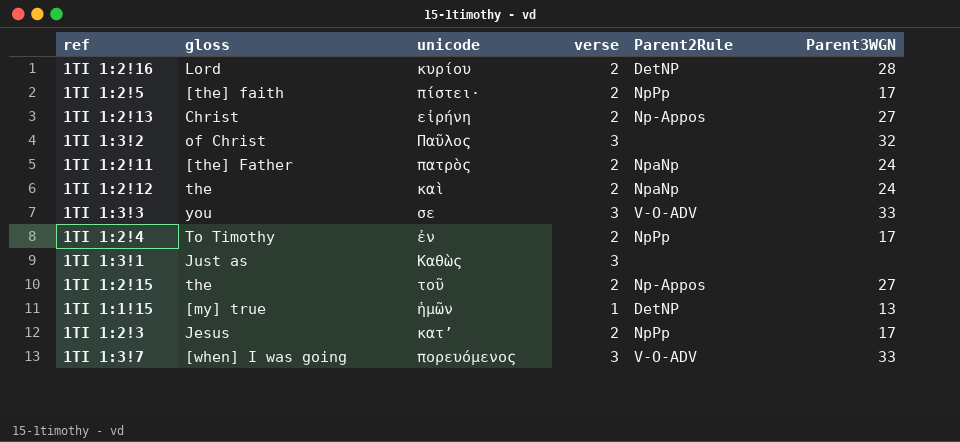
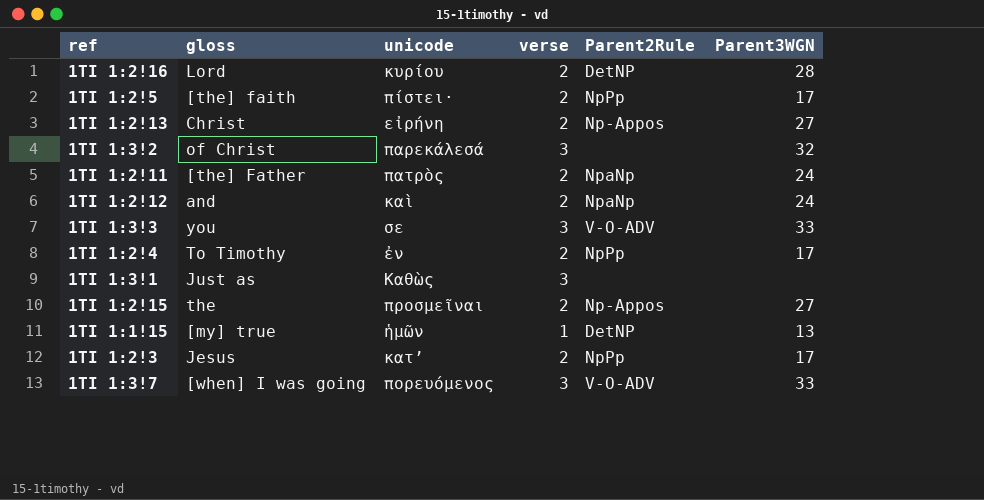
1TI 1:3!2 | unicode: Παῦλος -> παρεκάλεσά
1TI 1:2!12 | gloss: the -> and
1TI 1:2!15 | unicode: τοῦ -> προσμεῖναι

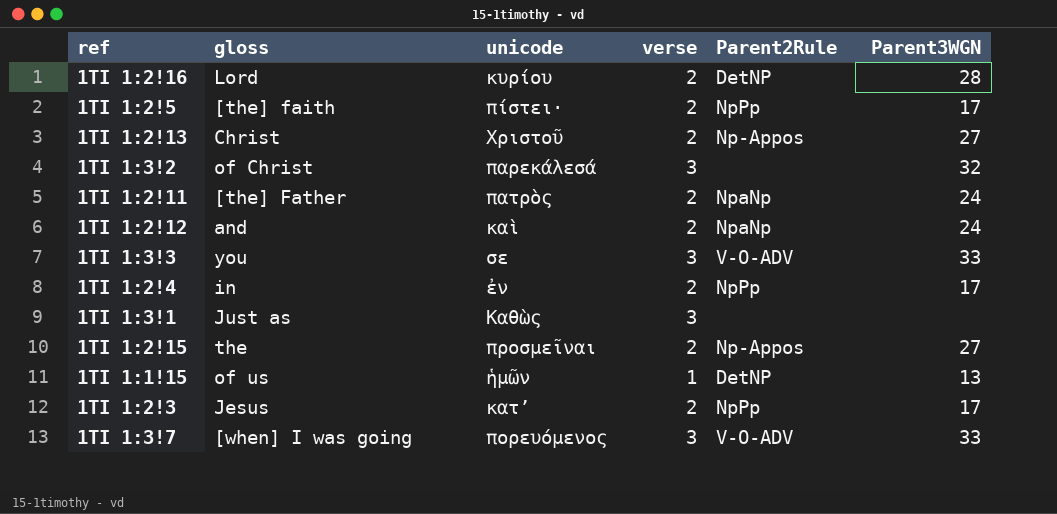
1TI 1:2!13 | unicode: εἰρήνη -> Χριστοῦ
1TI 1:2!4 | gloss: To Timothy -> in
1TI 1:1!15 | gloss: [my] true -> of us

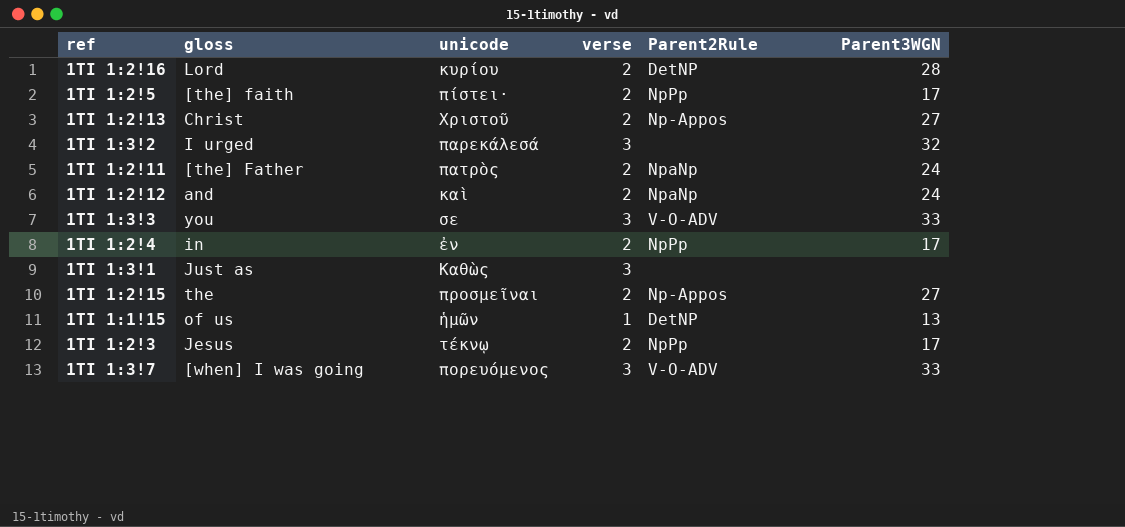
1TI 1:3!2 | gloss: of Christ -> I urged
1TI 1:2!3 | unicode: κατ’ -> τέκνῳ

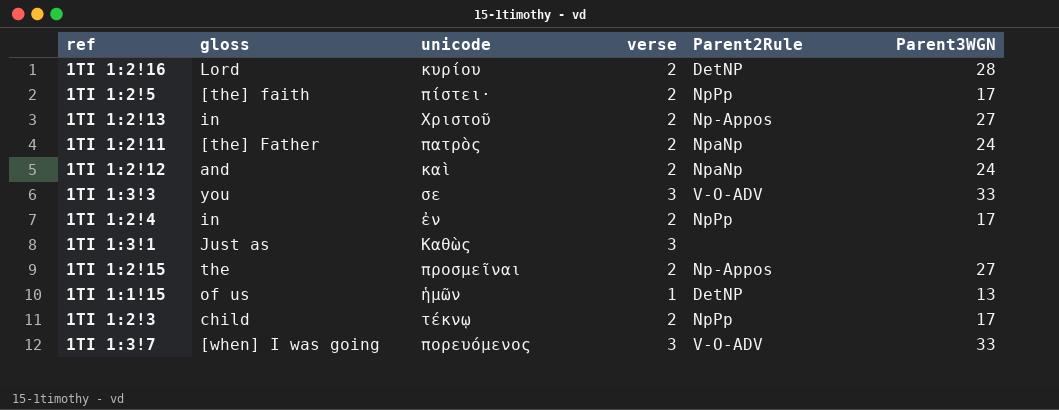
row 1TI 1:3!2: I urged | παρεκάλεσά | 3 | none | 32 -> none
1TI 1:2!13 | gloss: Christ -> in
1TI 1:2!3 | gloss: Jesus -> child

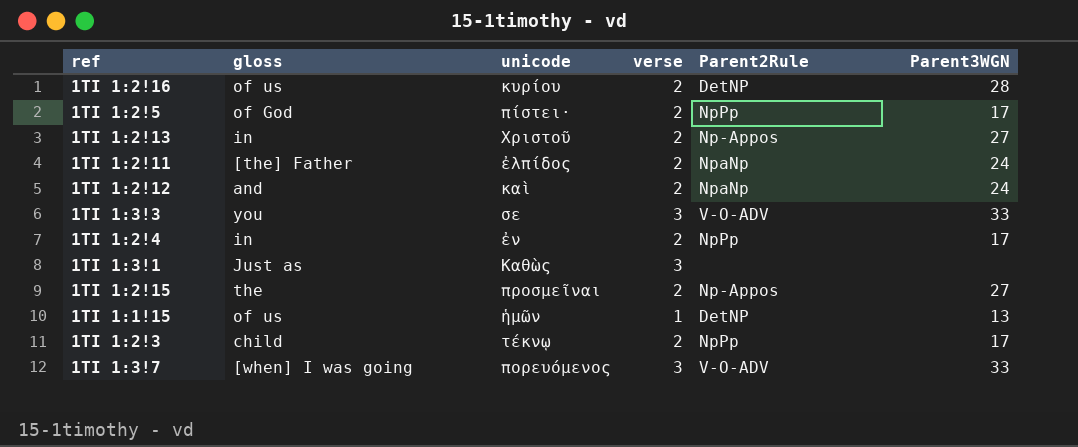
1TI 1:2!16 | gloss: Lord -> of us
1TI 1:2!5 | gloss: [the] faith -> of God
1TI 1:2!11 | unicode: πατρὸς -> ἐλπίδος

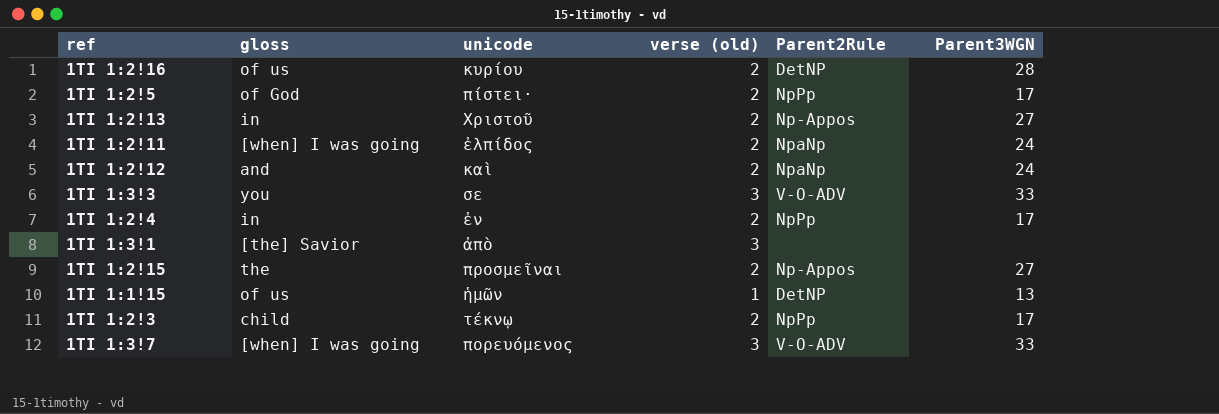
column name: verse -> verse (old)
1TI 1:2!11 | gloss: [the] Father -> [when] I was going
1TI 1:3!1 | gloss: Just as -> [the] Savior
1TI 1:3!1 | unicode: Καθὼς -> ἀπὸ

